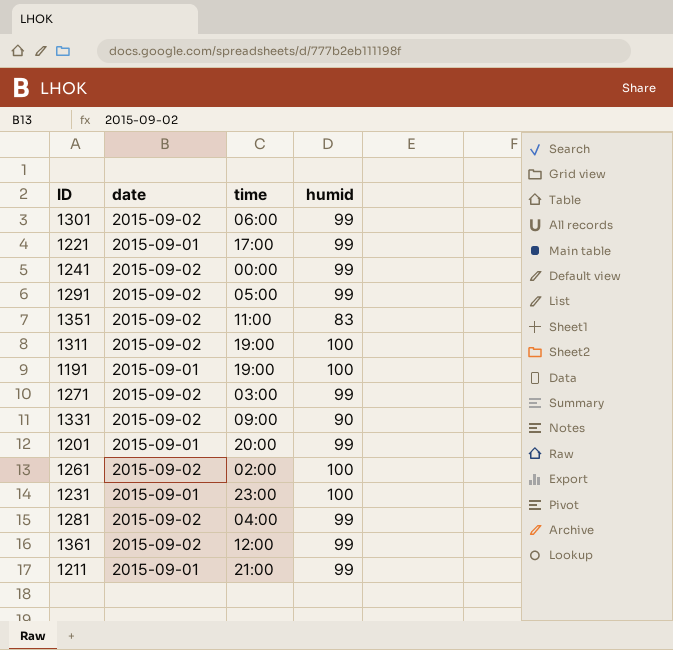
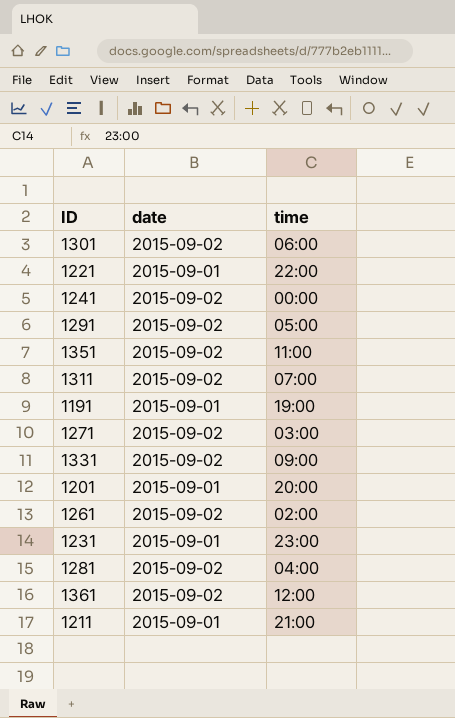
column humid | position: 4 -> none
1221 | time: 17:00 -> 22:00
1311 | time: 19:00 -> 07:00

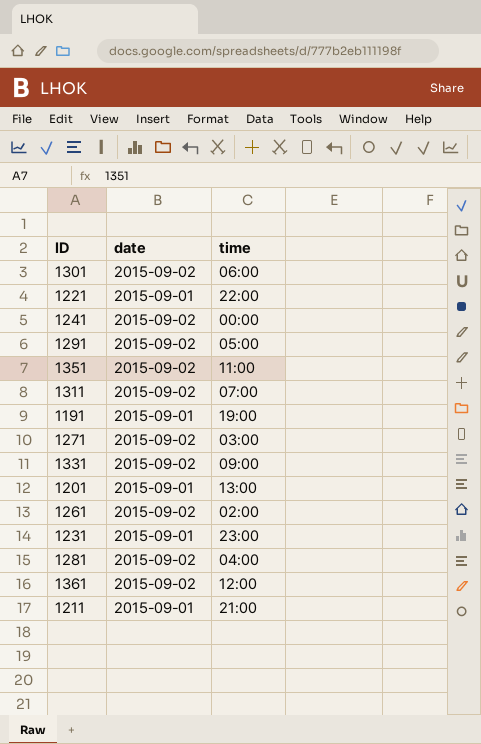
1201 | time: 20:00 -> 13:00

